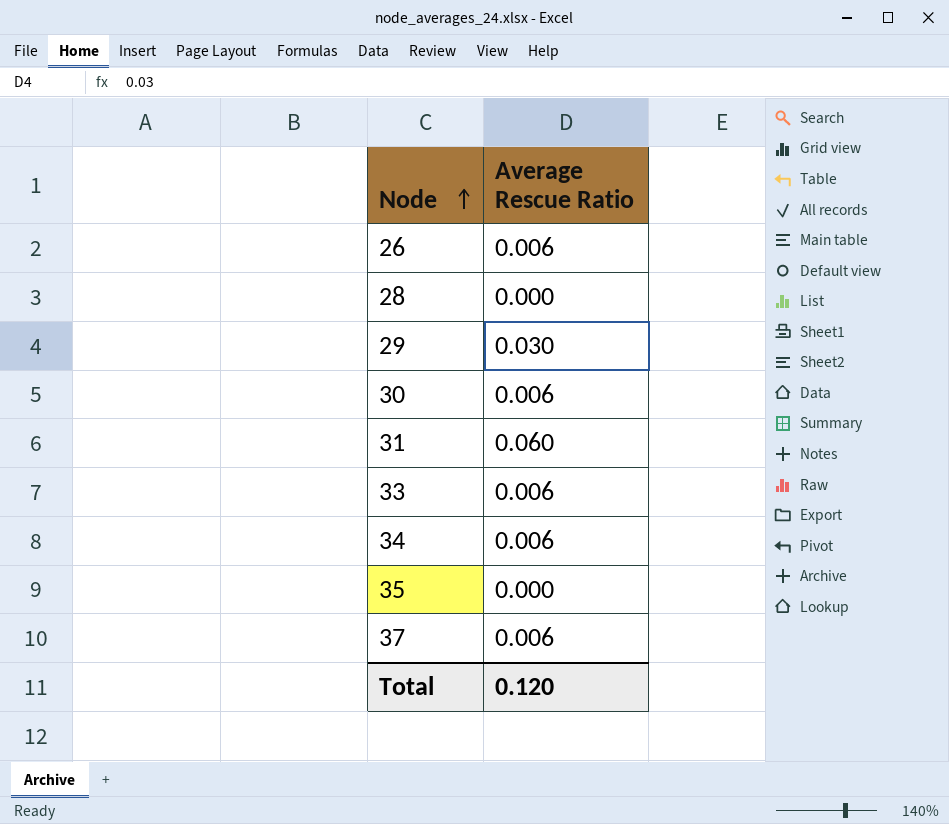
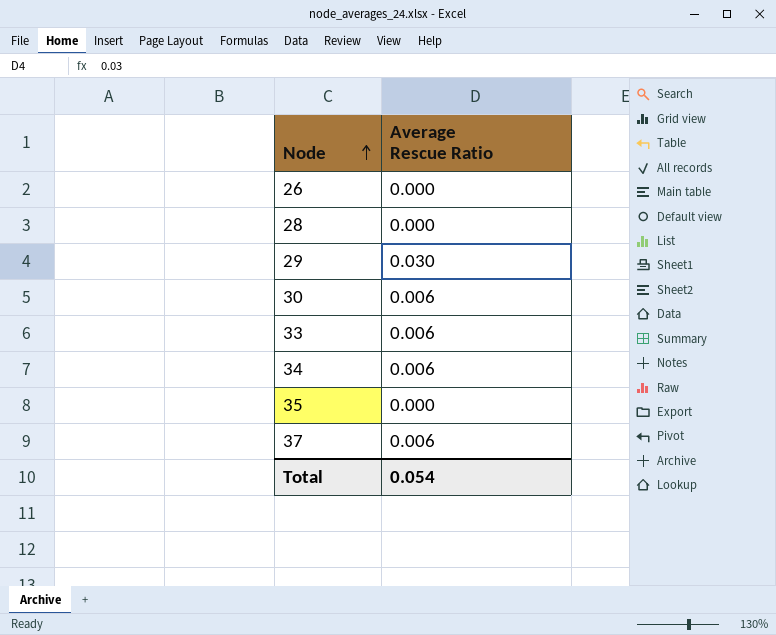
row 31: 0.060 -> none
26 | Average Rescue Ratio: 0.006 -> 0.000
Total | Average Rescue Ratio: 0.120 -> 0.054

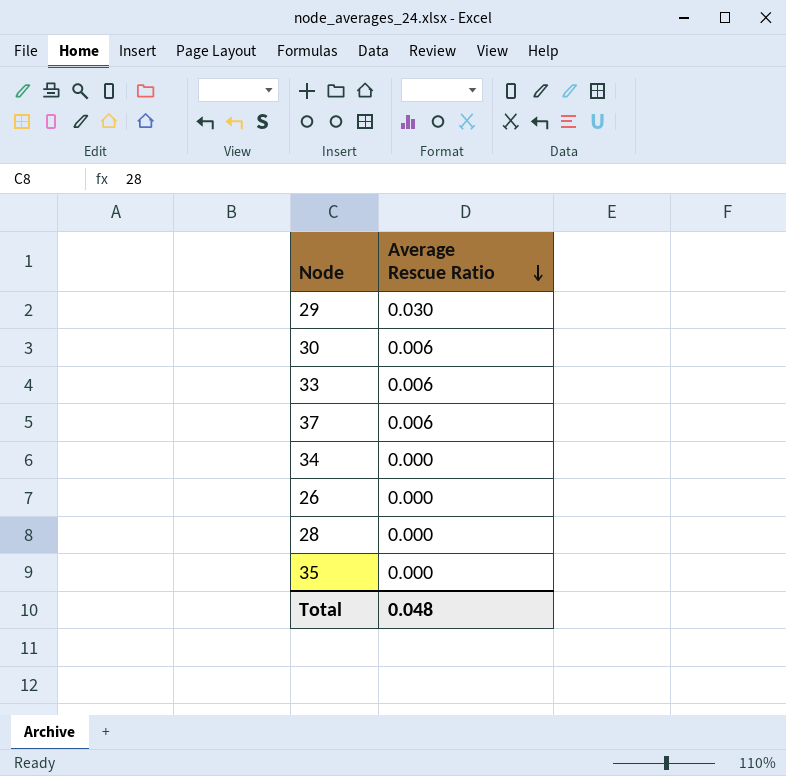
row order: Node ascending -> Average Rescue Ratio descending
34 | Average Rescue Ratio: 0.006 -> 0.000
Total | Average Rescue Ratio: 0.054 -> 0.048

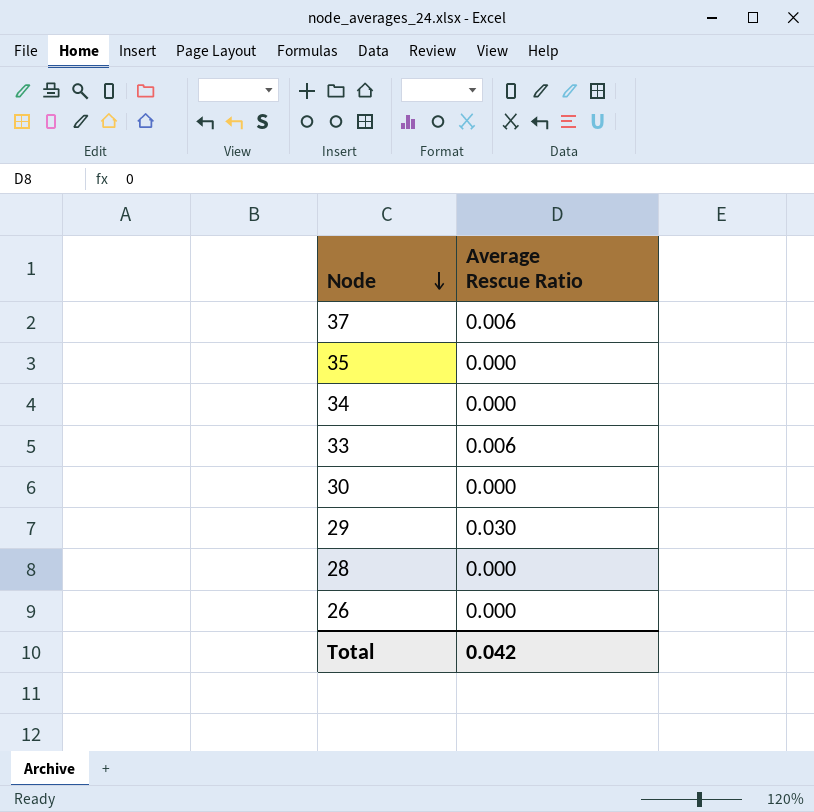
row order: Average Rescue Ratio descending -> Node descending
30 | Average Rescue Ratio: 0.006 -> 0.000
Total | Average Rescue Ratio: 0.048 -> 0.042

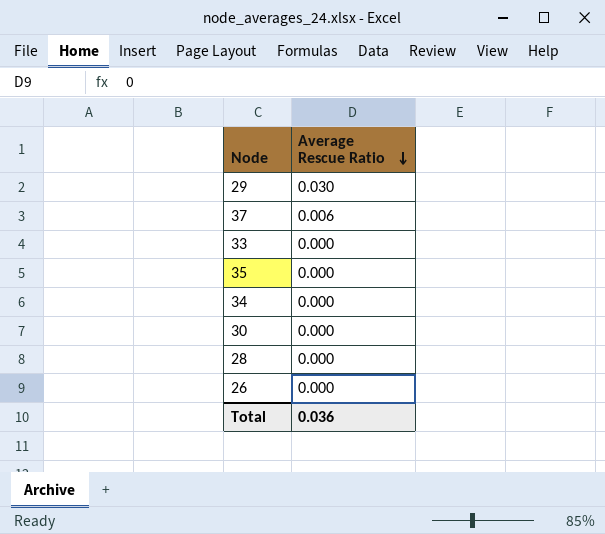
row order: Node descending -> Average Rescue Ratio descending
33 | Average Rescue Ratio: 0.006 -> 0.000
Total | Average Rescue Ratio: 0.042 -> 0.036

